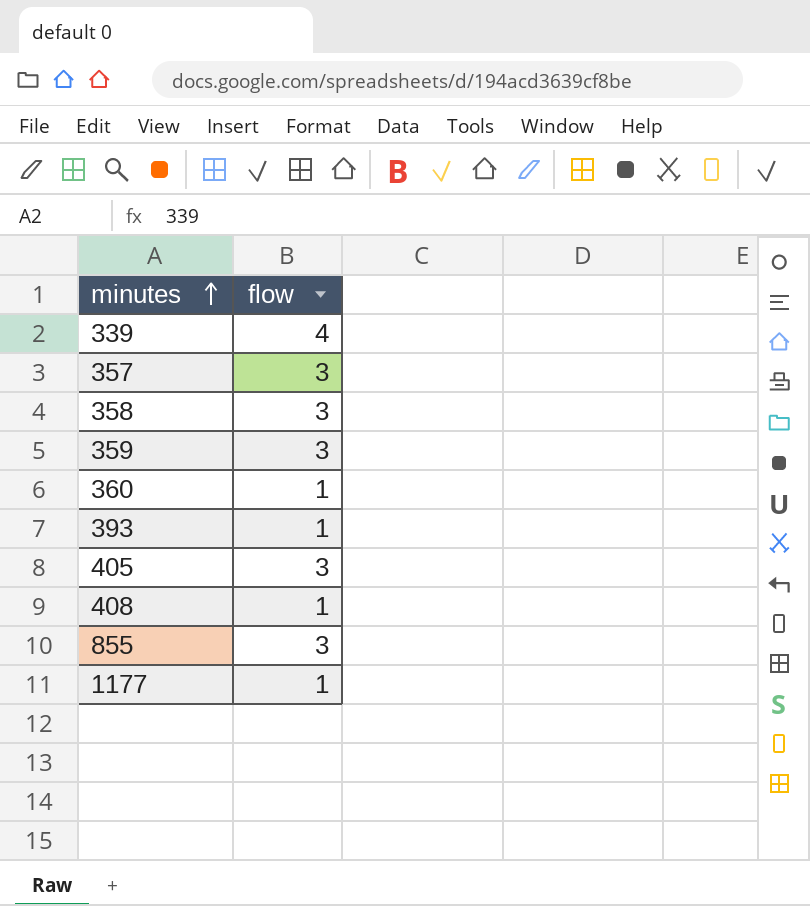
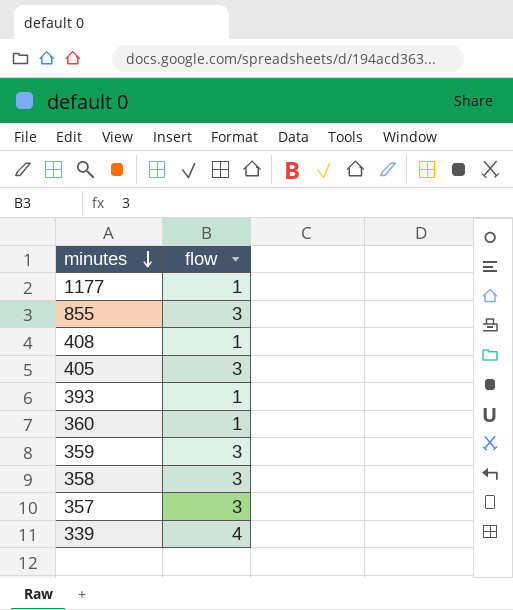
row order: minutes ascending -> minutes descending

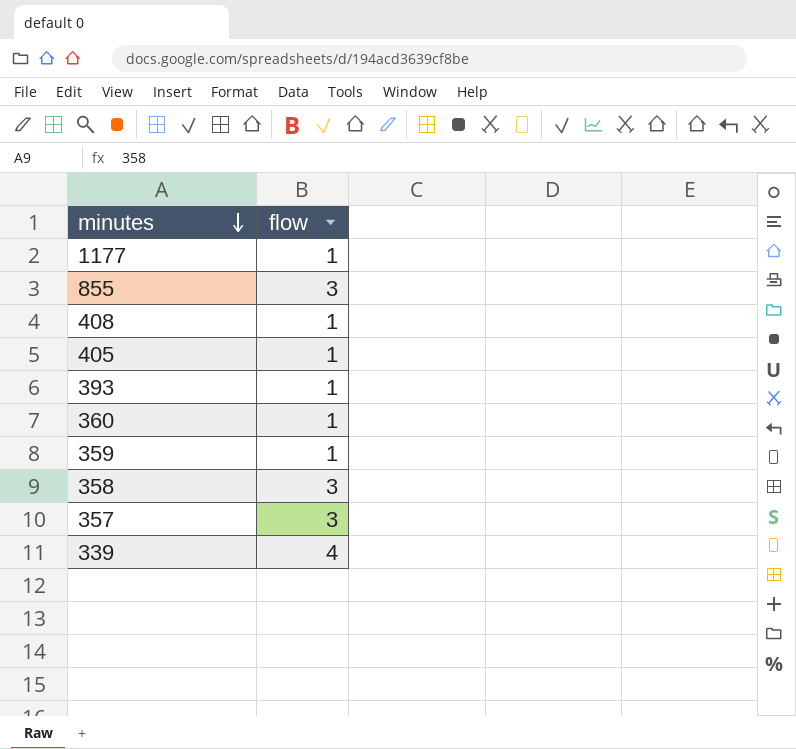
405 | flow: 3 -> 1
359 | flow: 3 -> 1

